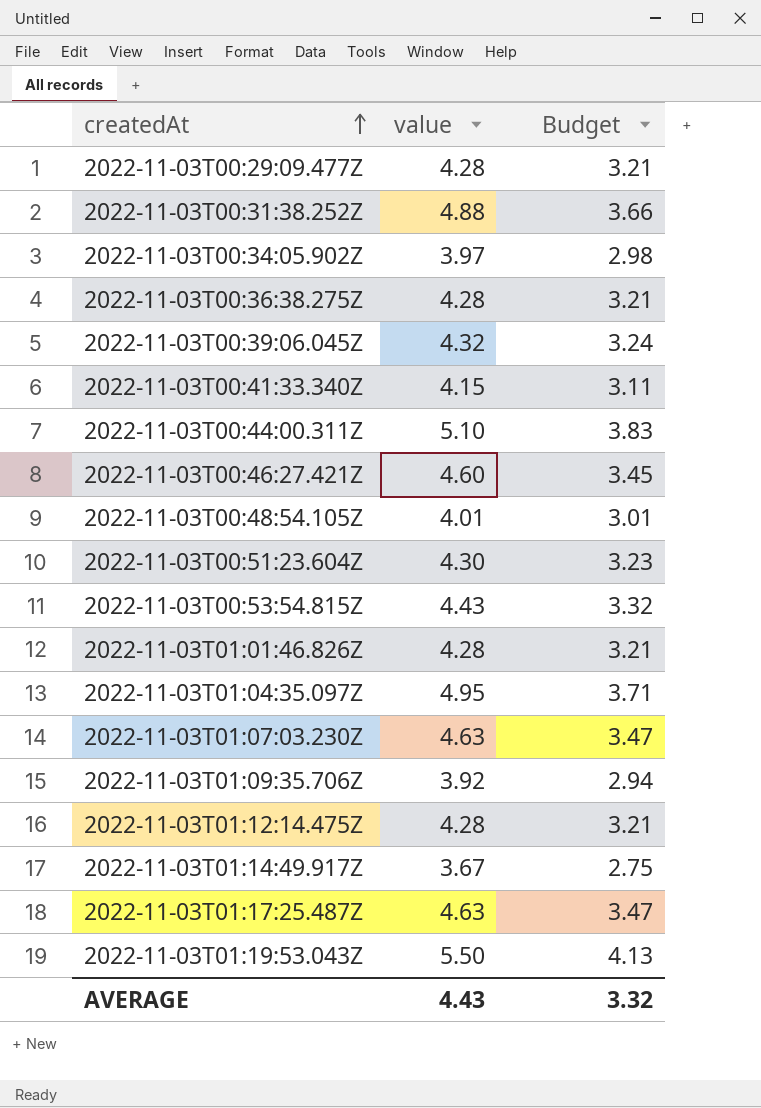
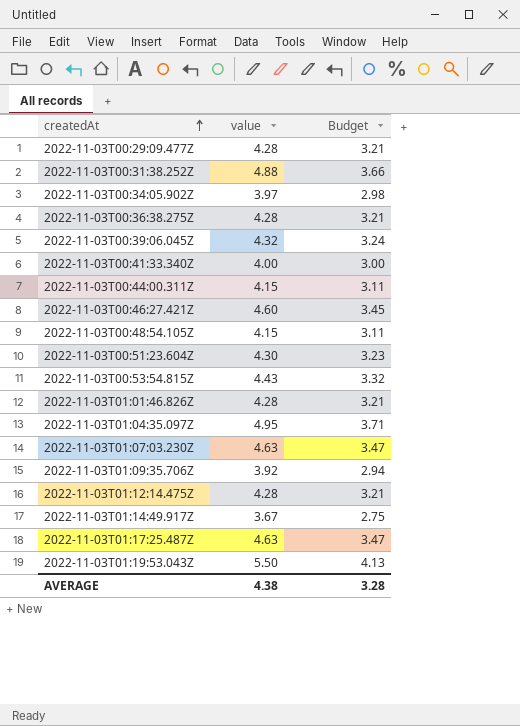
2022-11-03T00:41:33.340Z | value: 4.15 -> 4.00
2022-11-03T00:41:33.340Z | Budget: 3.11 -> 3.00
2022-11-03T00:44:00.311Z | value: 5.10 -> 4.15
2022-11-03T00:44:00.311Z | Budget: 3.83 -> 3.11
2022-11-03T00:48:54.105Z | value: 4.01 -> 4.15
2022-11-03T00:48:54.105Z | Budget: 3.01 -> 3.11
AVERAGE | value: 4.43 -> 4.38
AVERAGE | Budget: 3.32 -> 3.28

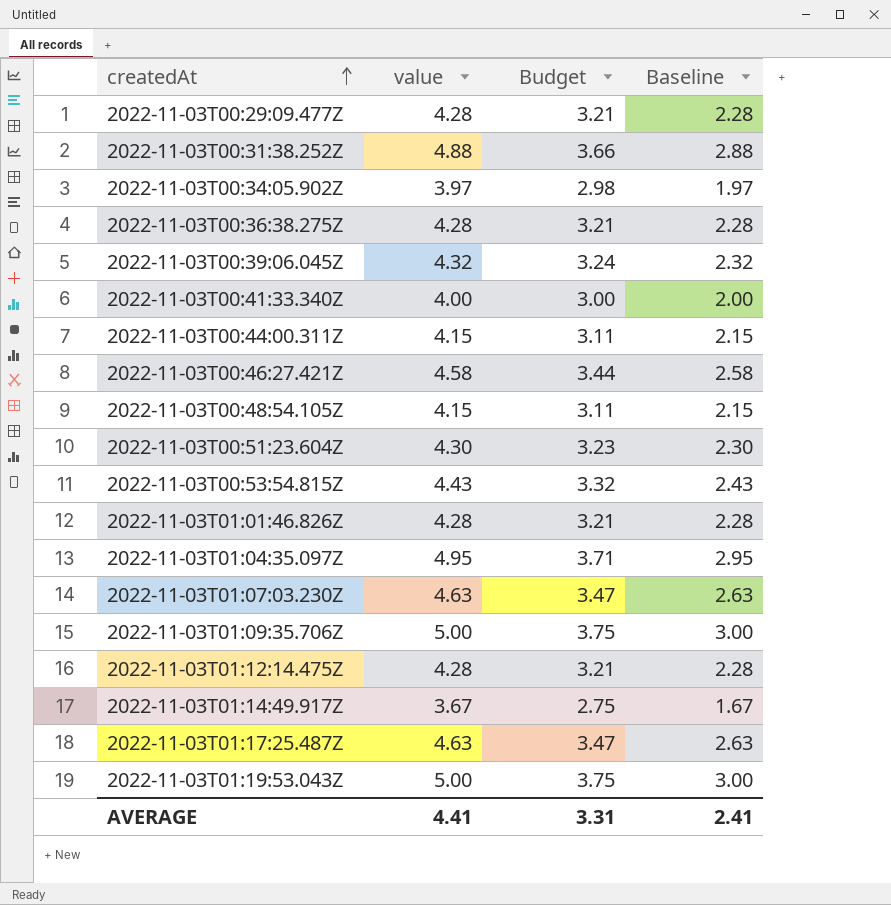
column Baseline | formula: none -> [value] - 2
2022-11-03T00:46:27.421Z | value: 4.60 -> 4.58
2022-11-03T00:46:27.421Z | Budget: 3.45 -> 3.44
2022-11-03T01:09:35.706Z | value: 3.92 -> 5.00
2022-11-03T01:09:35.706Z | Budget: 2.94 -> 3.75
2022-11-03T01:19:53.043Z | value: 5.50 -> 5.00
2022-11-03T01:19:53.043Z | Budget: 4.13 -> 3.75
AVERAGE | value: 4.38 -> 4.41
AVERAGE | Budget: 3.28 -> 3.31

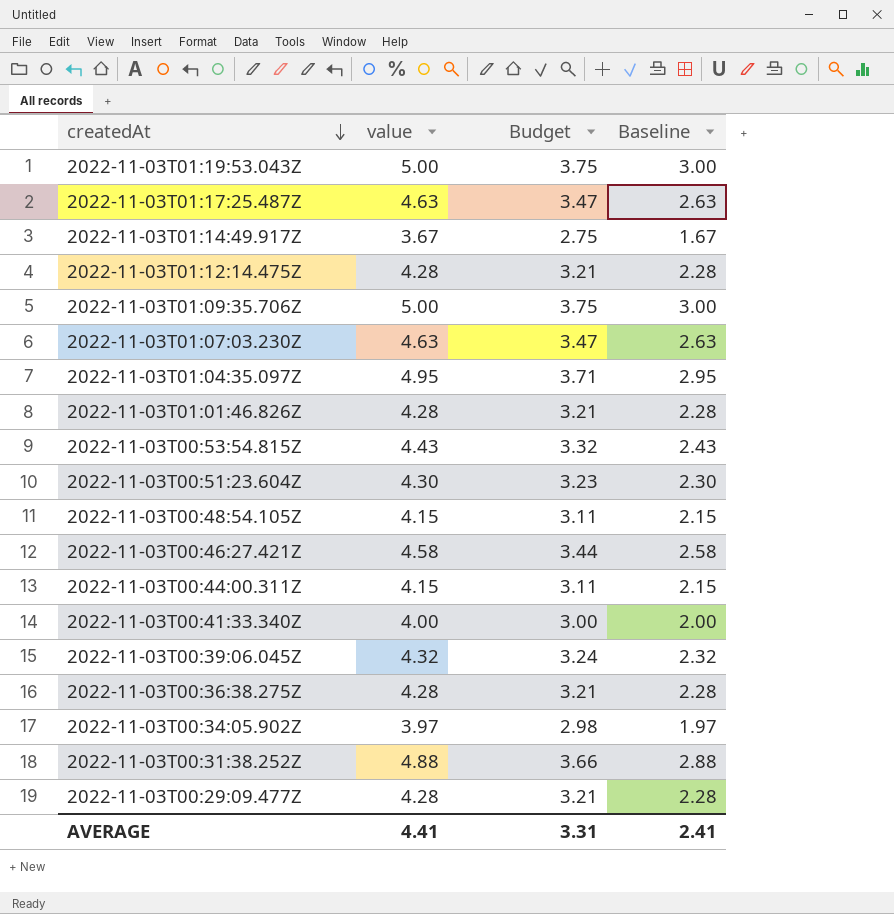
row order: createdAt ascending -> createdAt descending

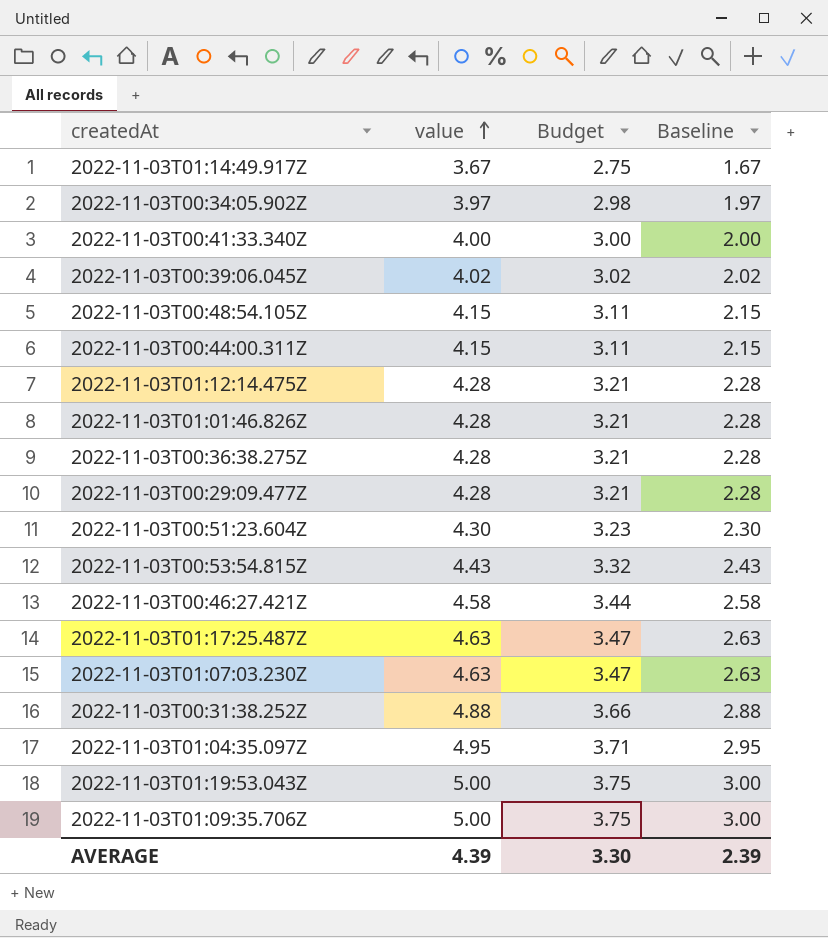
row order: createdAt descending -> value ascending
2022-11-03T00:39:06.045Z | value: 4.32 -> 4.02
2022-11-03T00:39:06.045Z | Budget: 3.24 -> 3.02
2022-11-03T00:39:06.045Z | Baseline: 2.32 -> 2.02
AVERAGE | value: 4.41 -> 4.39
AVERAGE | Budget: 3.31 -> 3.30
AVERAGE | Baseline: 2.41 -> 2.39

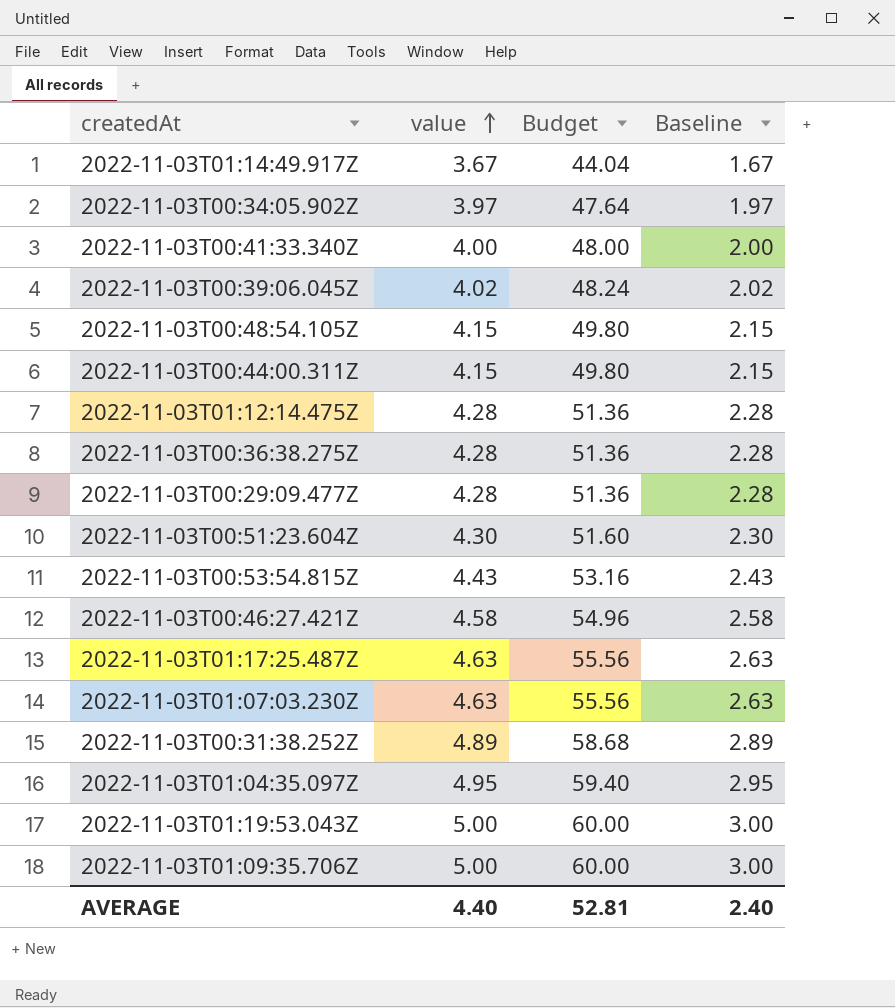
column Budget | formula: [value] * 0.75 -> [value] * 12
row 2022-11-03T01:01:46.826Z: 4.28 | 3.21 | 2.28 -> none
2022-11-03T00:31:38.252Z | value: 4.88 -> 4.89
2022-11-03T00:31:38.252Z | Baseline: 2.88 -> 2.89
AVERAGE | value: 4.39 -> 4.40
AVERAGE | Budget: 3.30 -> 52.81
AVERAGE | Baseline: 2.39 -> 2.40

